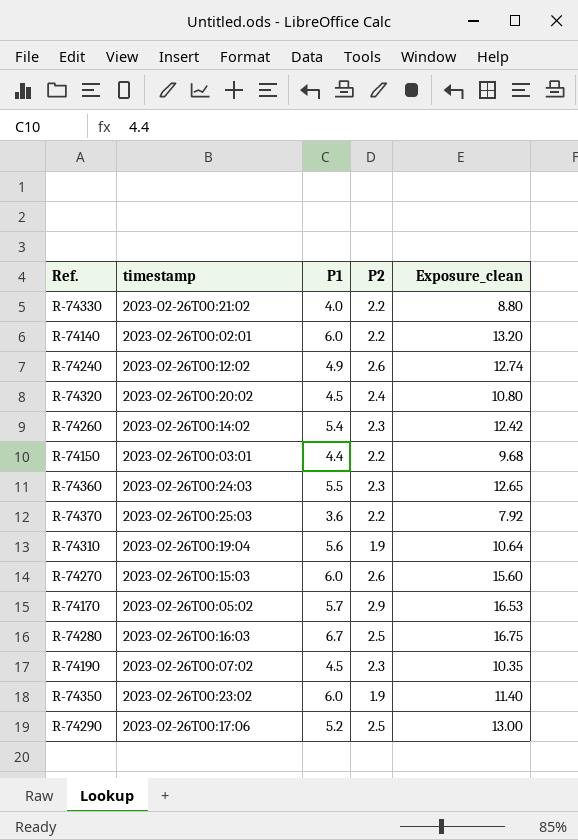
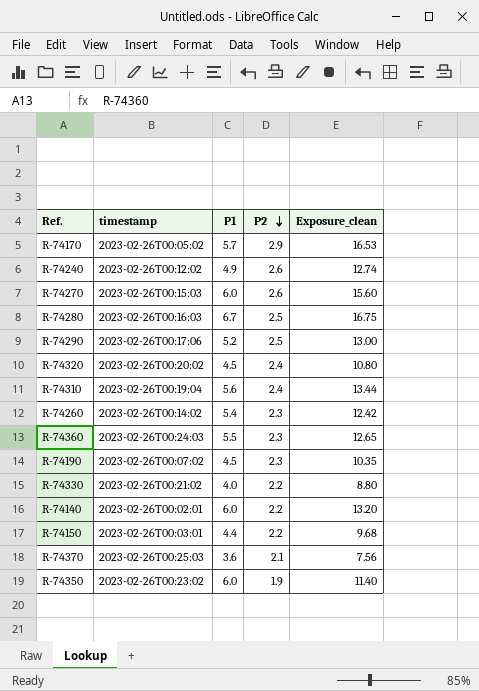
row order: none -> P2 descending
R-74310 | P2: 1.9 -> 2.4
R-74310 | Exposure_clean: 10.64 -> 13.44
R-74370 | P2: 2.2 -> 2.1
R-74370 | Exposure_clean: 7.92 -> 7.56

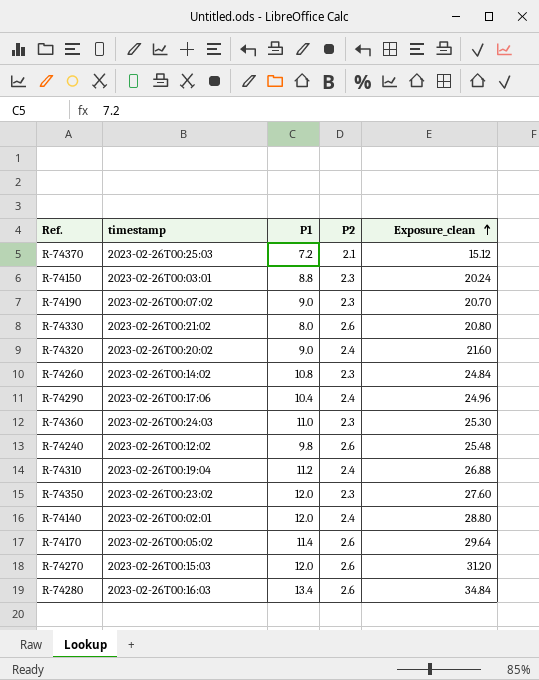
row order: P2 descending -> Exposure_clean ascending
R-74370 | P1: 3.6 -> 7.2
R-74370 | Exposure_clean: 7.56 -> 15.12
R-74150 | P1: 4.4 -> 8.8
R-74150 | P2: 2.2 -> 2.3
R-74150 | Exposure_clean: 9.68 -> 20.24
R-74190 | P1: 4.5 -> 9.0
R-74190 | Exposure_clean: 10.35 -> 20.70
R-74330 | P1: 4.0 -> 8.0
R-74330 | P2: 2.2 -> 2.6
R-74330 | Exposure_clean: 8.80 -> 20.80
R-74320 | P1: 4.5 -> 9.0
R-74320 | Exposure_clean: 10.80 -> 21.60
R-74260 | P1: 5.4 -> 10.8
R-74260 | Exposure_clean: 12.42 -> 24.84
R-74290 | P1: 5.2 -> 10.4
R-74290 | P2: 2.5 -> 2.4
R-74290 | Exposure_clean: 13.00 -> 24.96
R-74360 | P1: 5.5 -> 11.0
R-74360 | Exposure_clean: 12.65 -> 25.30
R-74240 | P1: 4.9 -> 9.8
R-74240 | Exposure_clean: 12.74 -> 25.48
R-74310 | P1: 5.6 -> 11.2
R-74310 | Exposure_clean: 13.44 -> 26.88
R-74350 | P1: 6.0 -> 12.0
R-74350 | P2: 1.9 -> 2.3
R-74350 | Exposure_clean: 11.40 -> 27.60
R-74140 | P1: 6.0 -> 12.0
R-74140 | P2: 2.2 -> 2.4
R-74140 | Exposure_clean: 13.20 -> 28.80
R-74170 | P1: 5.7 -> 11.4
R-74170 | P2: 2.9 -> 2.6
R-74170 | Exposure_clean: 16.53 -> 29.64
R-74270 | P1: 6.0 -> 12.0
R-74270 | Exposure_clean: 15.60 -> 31.20
R-74280 | P1: 6.7 -> 13.4
R-74280 | P2: 2.5 -> 2.6
R-74280 | Exposure_clean: 16.75 -> 34.84

